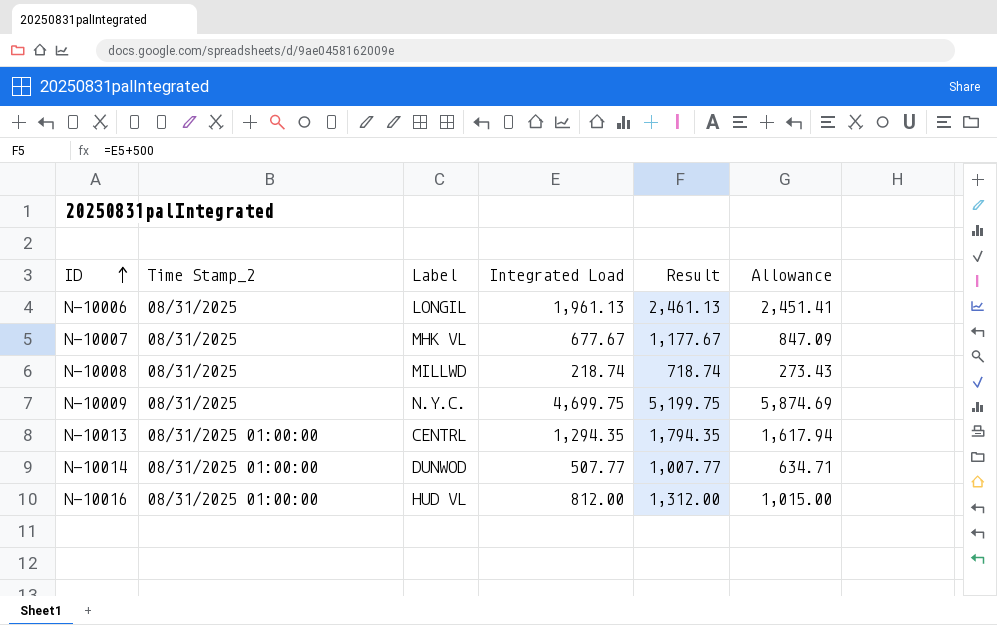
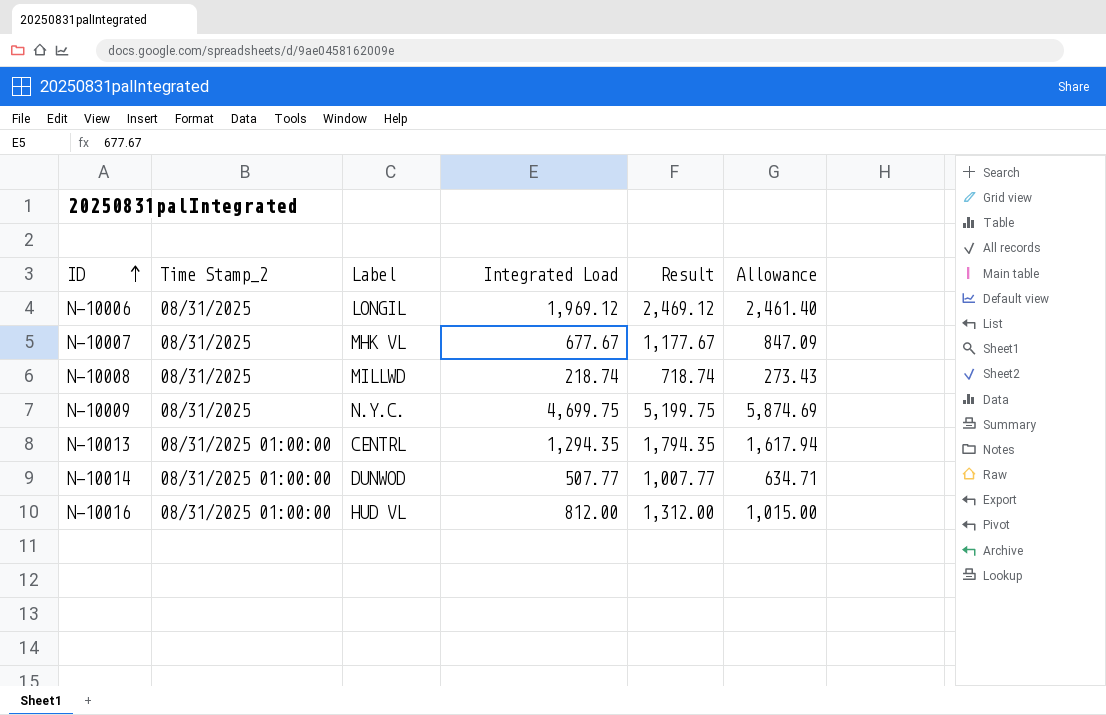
N-10006 | Integrated Load: 1,961.13 -> 1,969.12
N-10006 | Result: 2,461.13 -> 2,469.12
N-10006 | Allowance: 2,451.41 -> 2,461.40

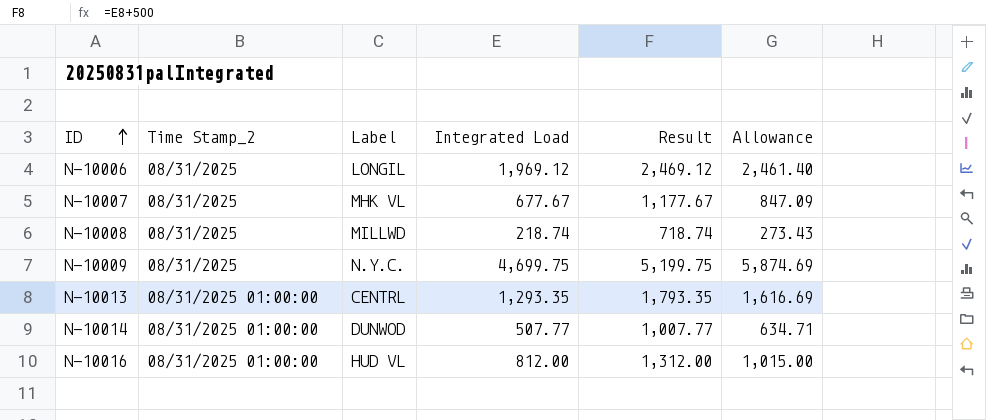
N-10013 | Integrated Load: 1,294.35 -> 1,293.35
N-10013 | Result: 1,794.35 -> 1,793.35
N-10013 | Allowance: 1,617.94 -> 1,616.69

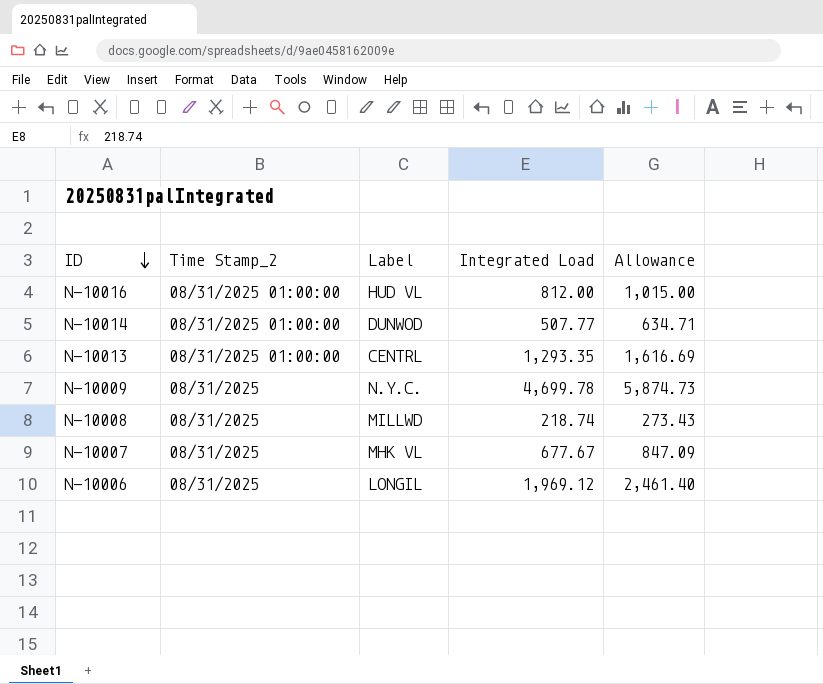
row order: ID ascending -> ID descending
column Result | formula: [Integrated Load] + 500 -> none
N-10009 | Integrated Load: 4,699.75 -> 4,699.78
N-10009 | Allowance: 5,874.69 -> 5,874.73

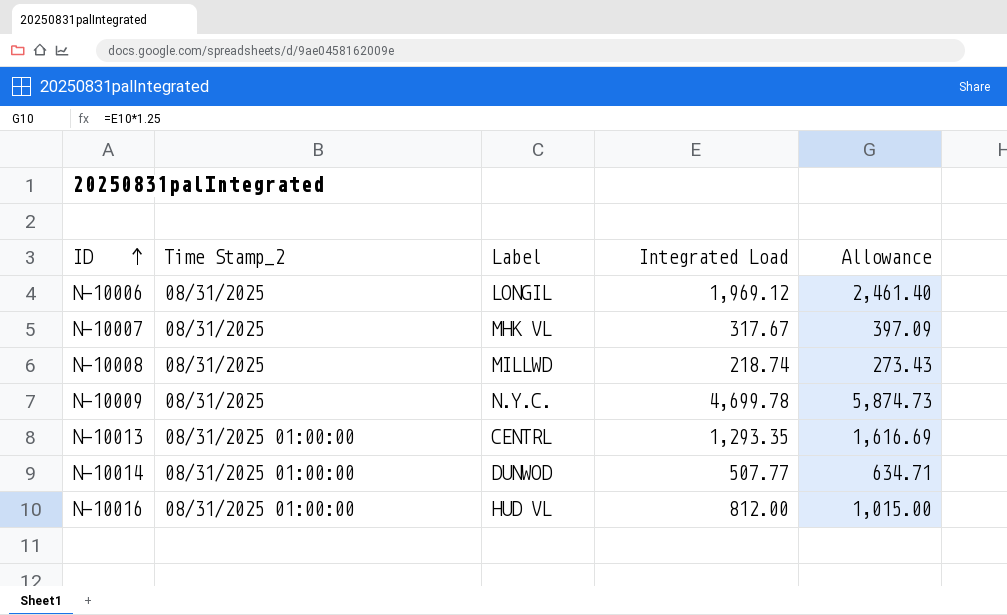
row order: ID descending -> ID ascending
N-10007 | Integrated Load: 677.67 -> 317.67
N-10007 | Allowance: 847.09 -> 397.09

